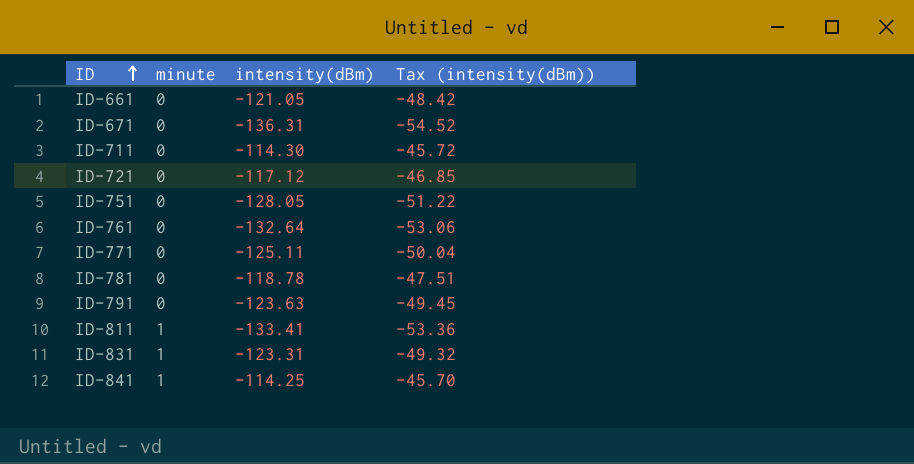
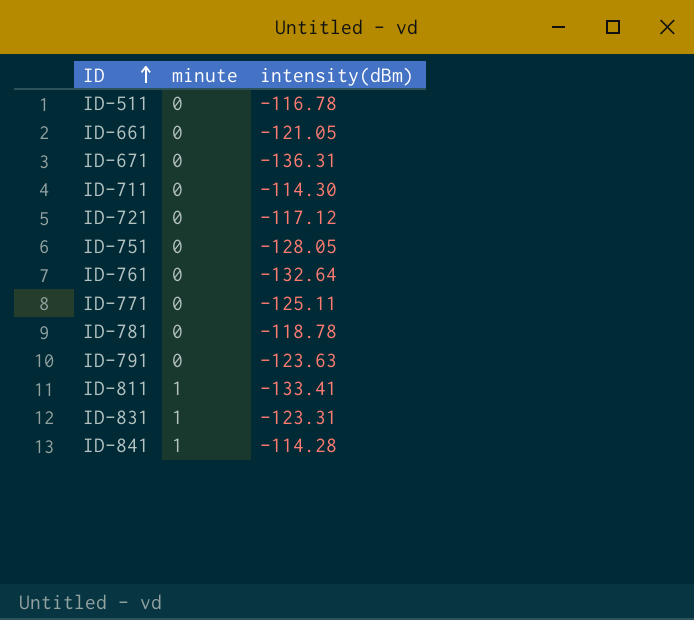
column Tax (intensity(dBm)) | formula: [intensity(dBm)] * 0.4 -> none
row ID-511: none -> 0 | -116.78
ID-841 | intensity(dBm): -114.25 -> -114.28

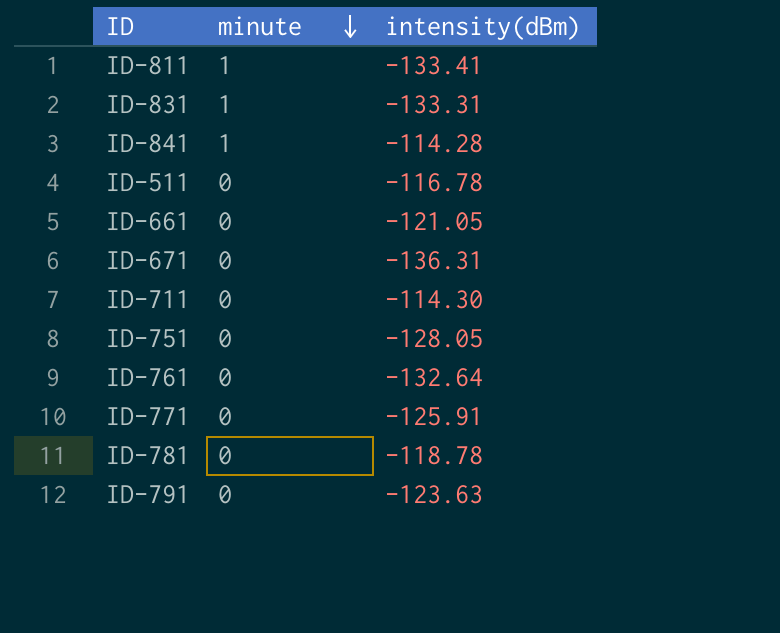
row order: ID ascending -> minute descending
row ID-721: 0 | -117.12 -> none
ID-831 | intensity(dBm): -123.31 -> -133.31
ID-771 | intensity(dBm): -125.11 -> -125.91

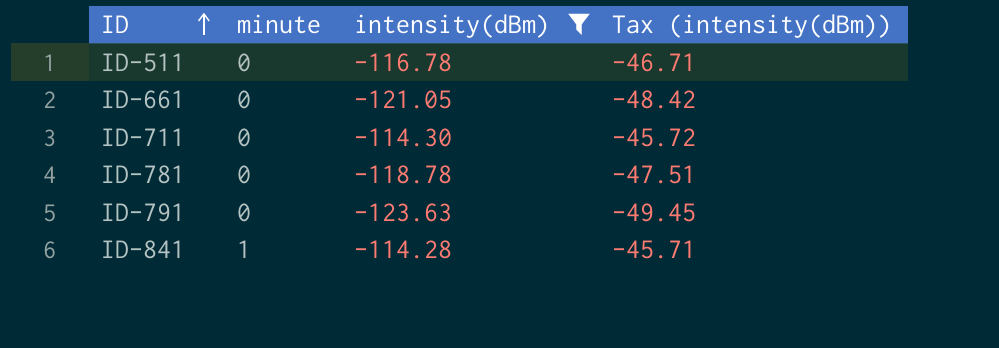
filter: none -> intensity(dBm) >= -123.63
row order: minute descending -> ID ascending
column Tax (intensity(dBm)) | formula: none -> [intensity(dBm)] * 0.4

